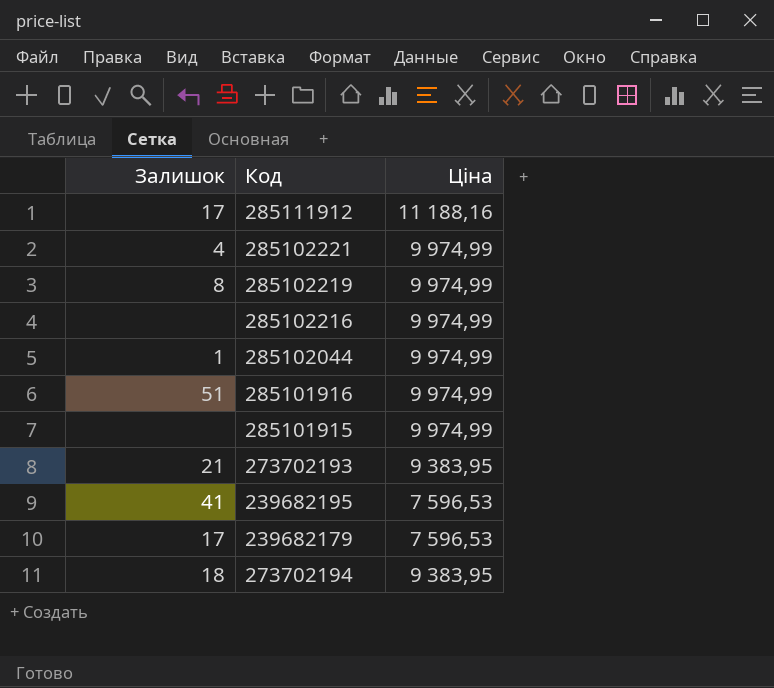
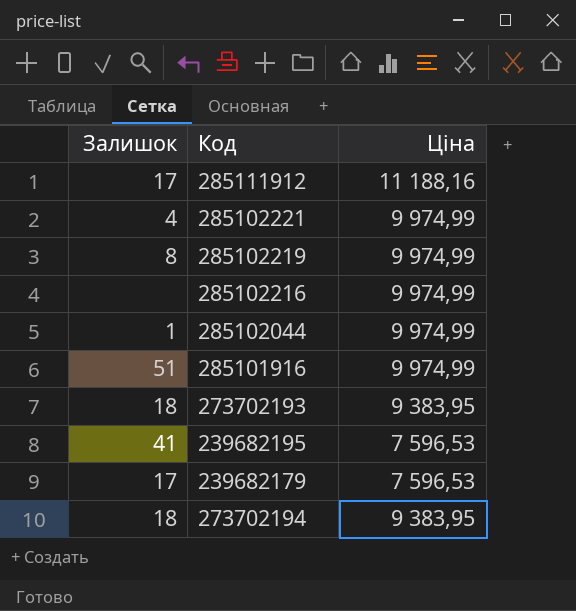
row 285101915: none | 9 974,99 -> none
273702193 | Залишок: 21 -> 18

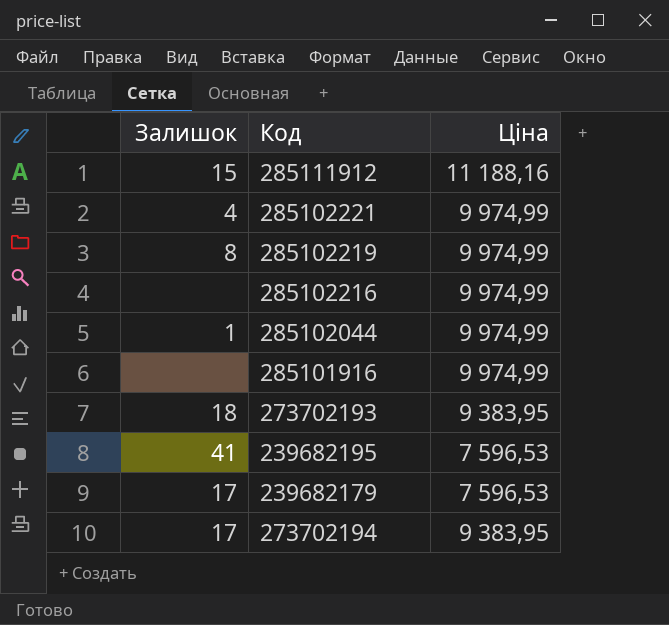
285111912 | Залишок: 17 -> 15
285101916 | Залишок: 51 -> none
273702194 | Залишок: 18 -> 17

